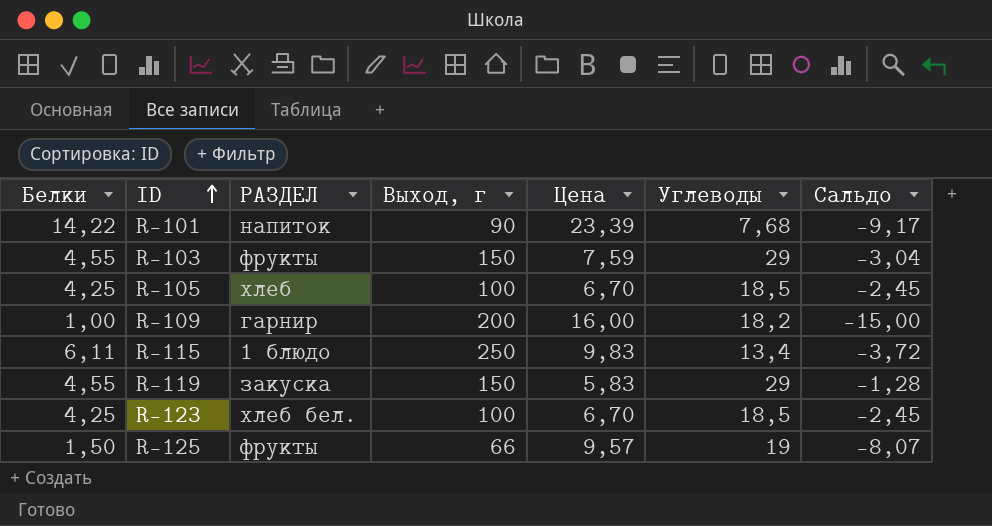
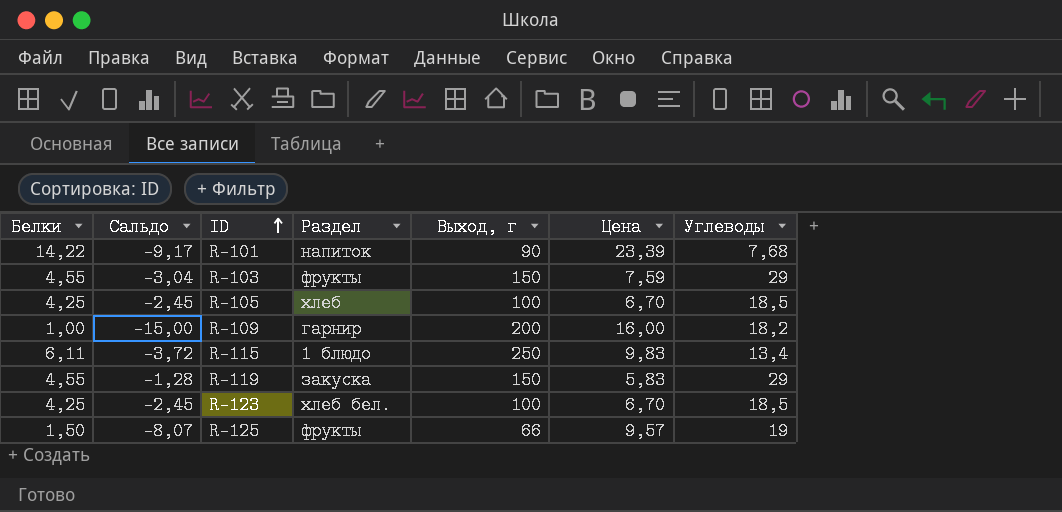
column Сальдо | position: 7 -> 2
column name: РАЗДЕЛ -> Раздел

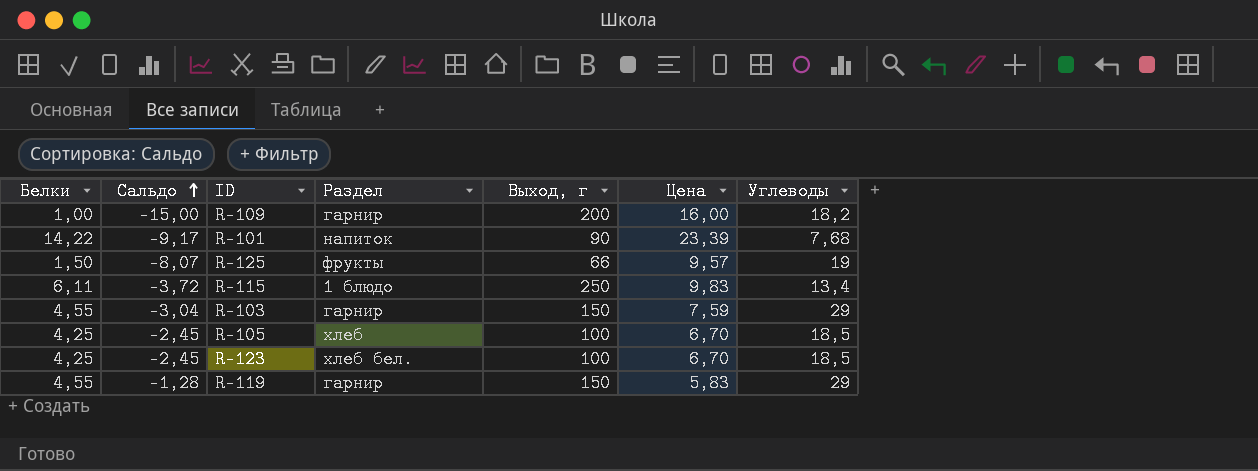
row order: ID ascending -> Сальдо ascending
R-103 | Раздел: фрукты -> гарнир
R-119 | Раздел: закуска -> гарнир

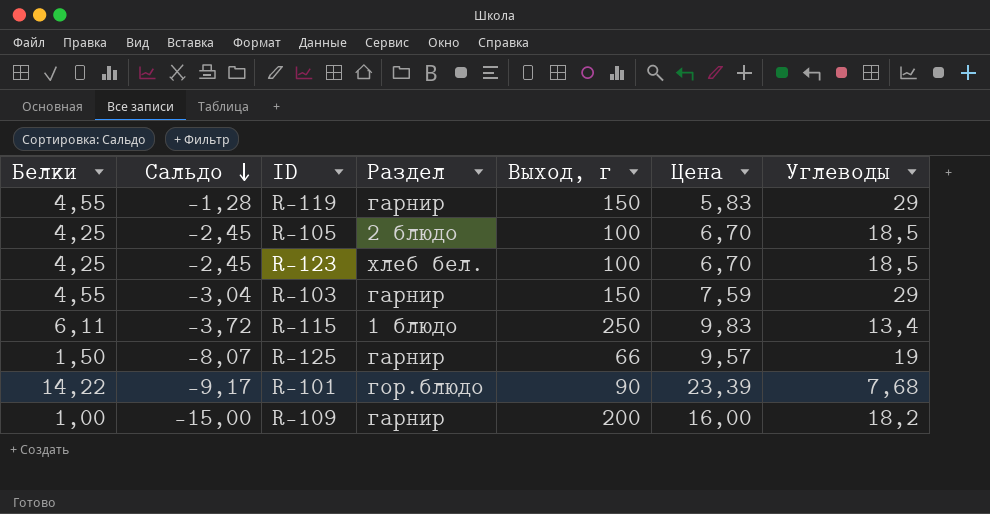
row order: Сальдо ascending -> Сальдо descending
R-105 | Раздел: хлеб -> 2 блюдо
R-125 | Раздел: фрукты -> гарнир
R-101 | Раздел: напиток -> гор.блюдо

